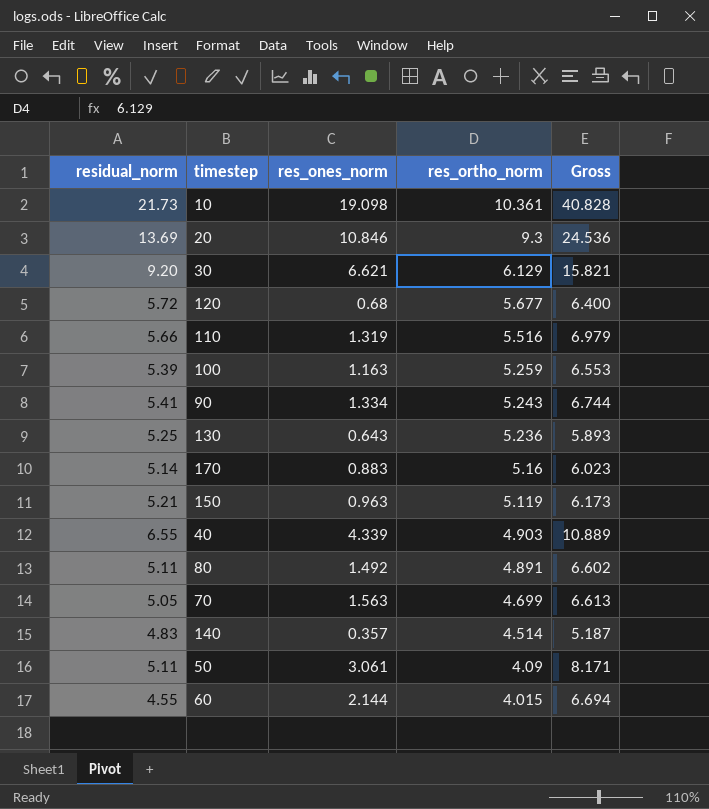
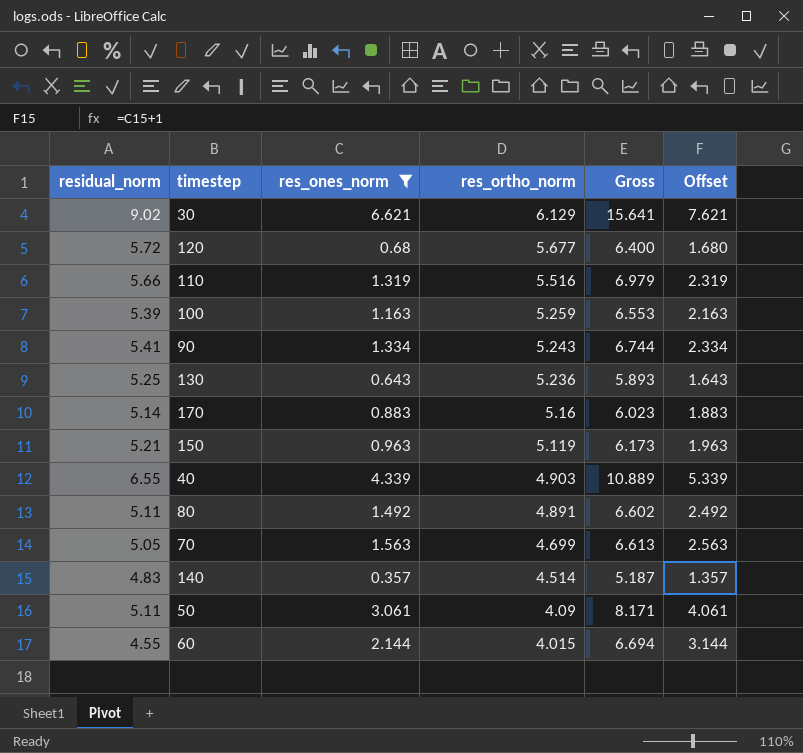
filter: none -> res_ones_norm <= 6.621
column Offset | formula: none -> [res_ones_norm] + 1
30 | residual_norm: 9.20 -> 9.02
30 | Gross: 15.821 -> 15.641

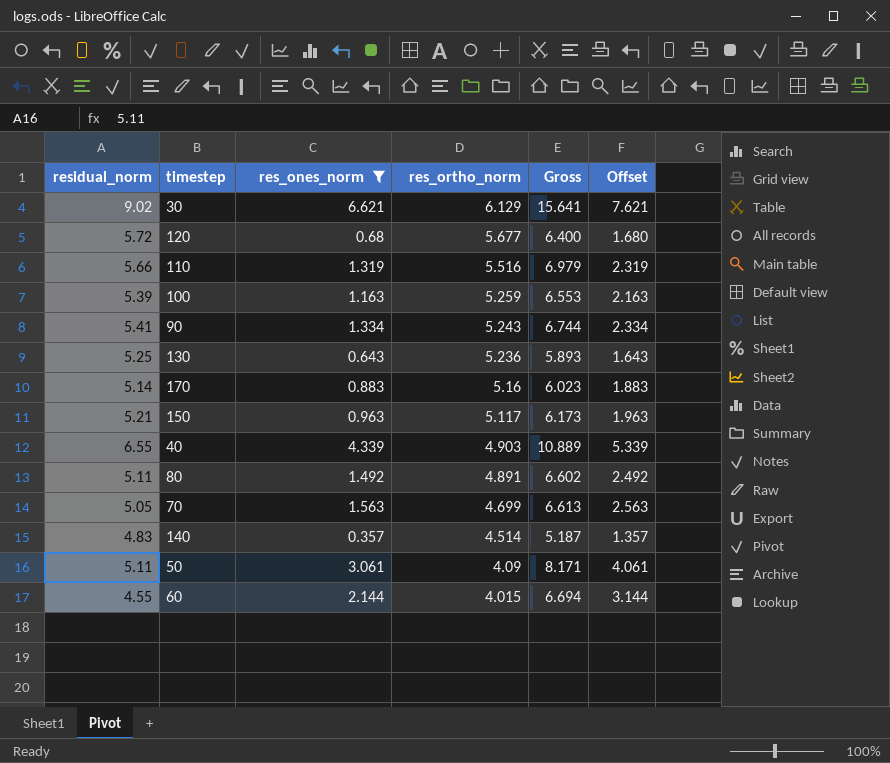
150 | res_ortho_norm: 5.119 -> 5.117

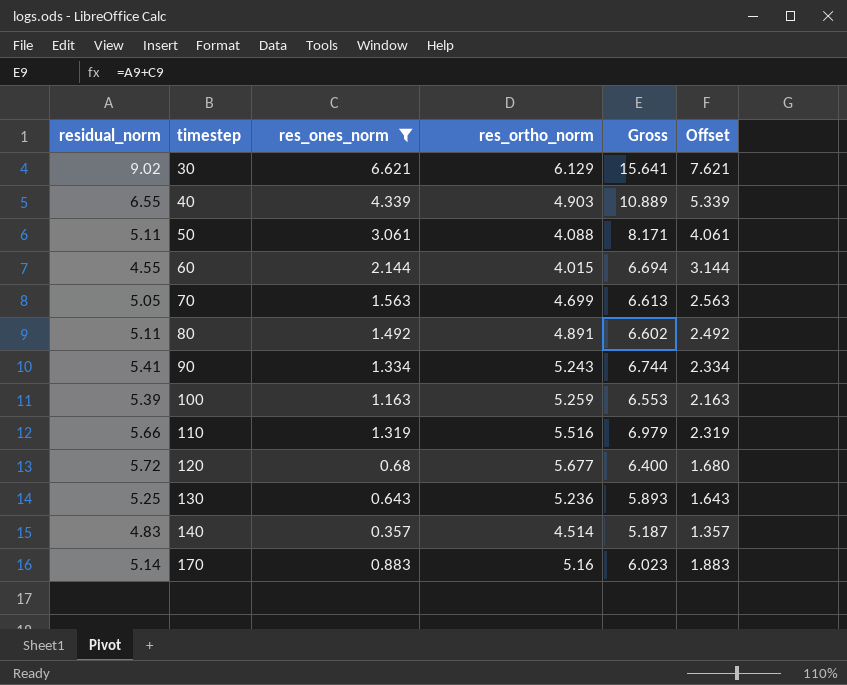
row order: res_ortho_norm descending -> timestep ascending
row 150: 5.21 | 0.963 | 5.117 | 6.173 | 1.963 -> none
50 | res_ortho_norm: 4.09 -> 4.088

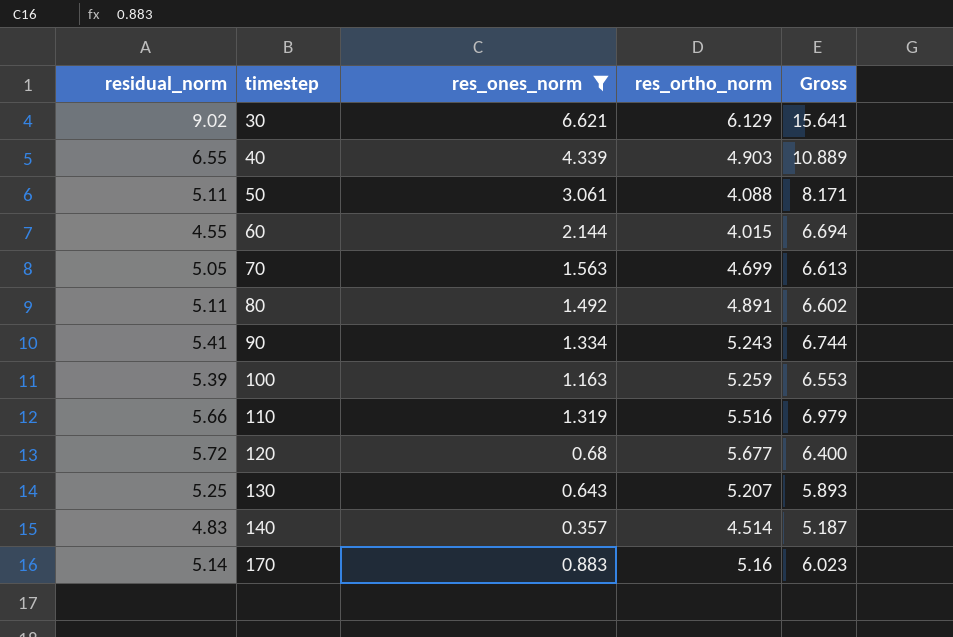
column Offset | formula: [res_ones_norm] + 1 -> none
130 | res_ortho_norm: 5.236 -> 5.207

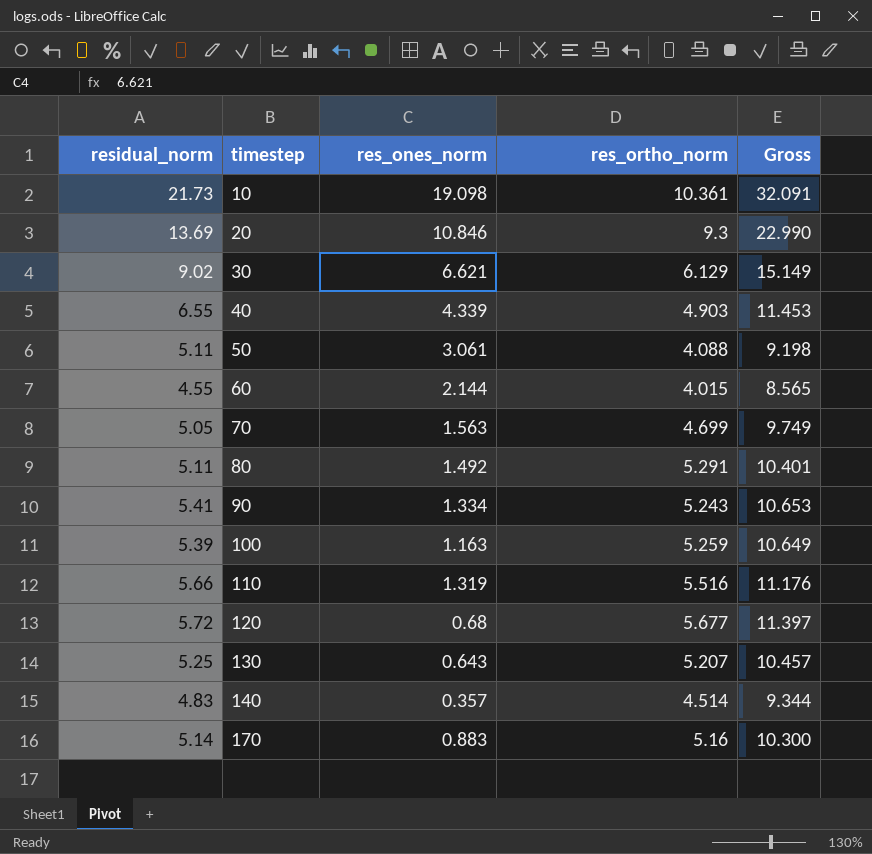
filter: res_ones_norm <= 6.621 -> none
column Gross | formula: [residual_norm] + [res_ones_norm] -> [residual_norm] + [res_ortho_norm]
80 | res_ortho_norm: 4.891 -> 5.291

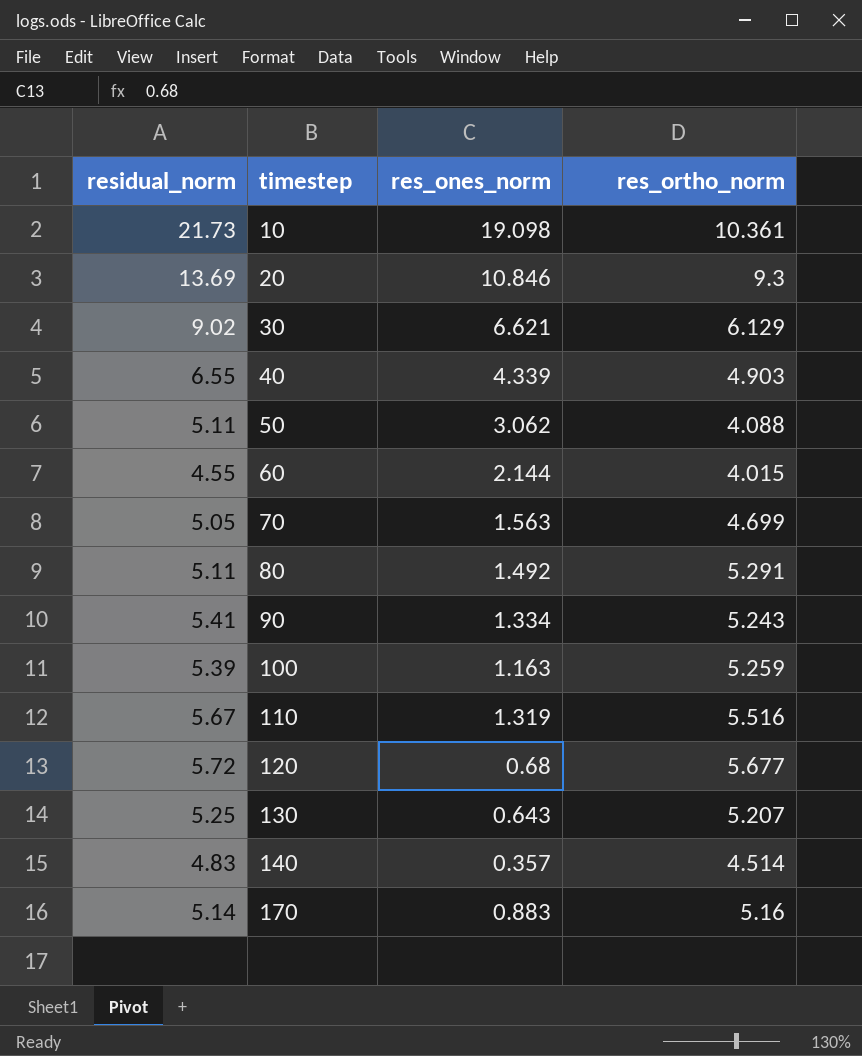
column Gross | formula: [residual_norm] + [res_ortho_norm] -> none
50 | res_ones_norm: 3.061 -> 3.062
110 | residual_norm: 5.66 -> 5.67

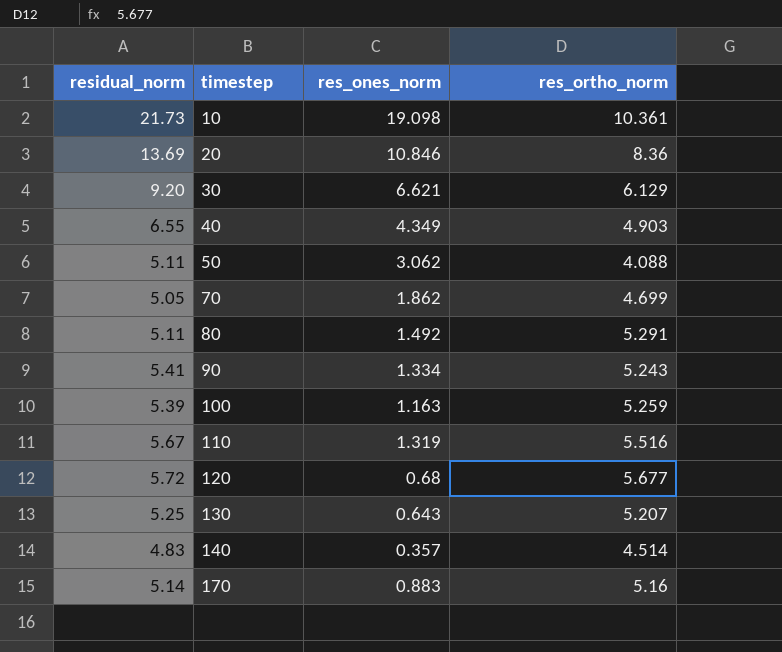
row 60: 4.55 | 2.144 | 4.015 -> none
20 | res_ortho_norm: 9.3 -> 8.36
30 | residual_norm: 9.02 -> 9.20
40 | res_ones_norm: 4.339 -> 4.349
70 | res_ones_norm: 1.563 -> 1.862

